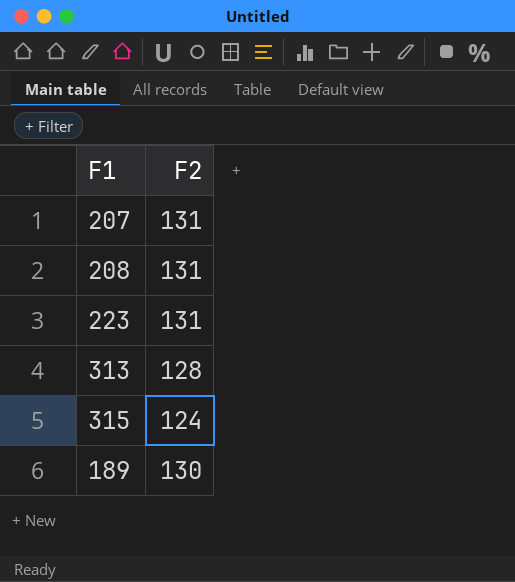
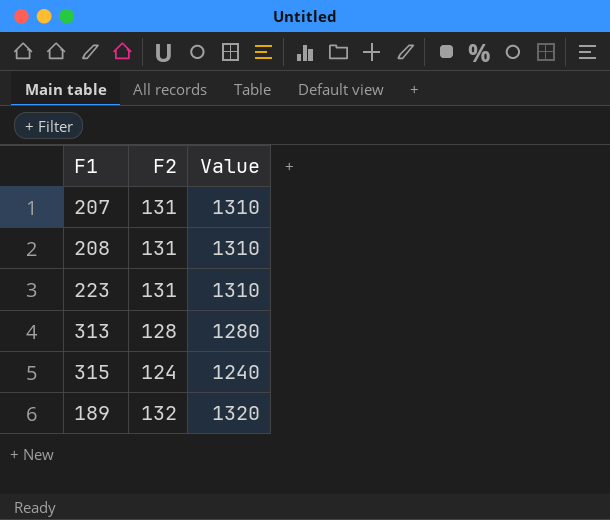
column Value | formula: none -> [F2] * 10
189 | F2: 130 -> 132

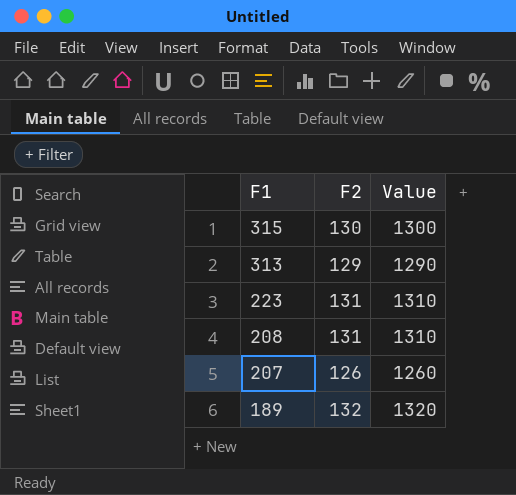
row order: none -> F1 descending
315 | F2: 124 -> 130
315 | Value: 1240 -> 1300
313 | F2: 128 -> 129
313 | Value: 1280 -> 1290
207 | F2: 131 -> 126
207 | Value: 1310 -> 1260

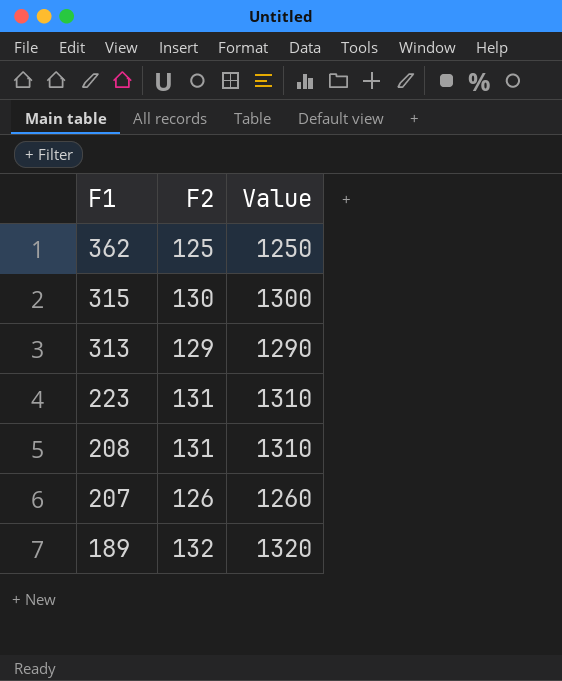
row 362: none -> 125 | 1250

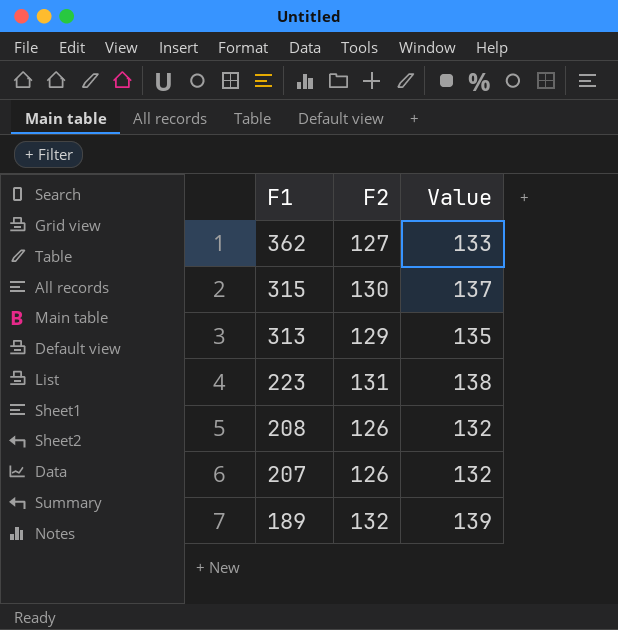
column Value | formula: [F2] * 10 -> [F2] * 1.05
362 | F2: 125 -> 127
208 | F2: 131 -> 126

